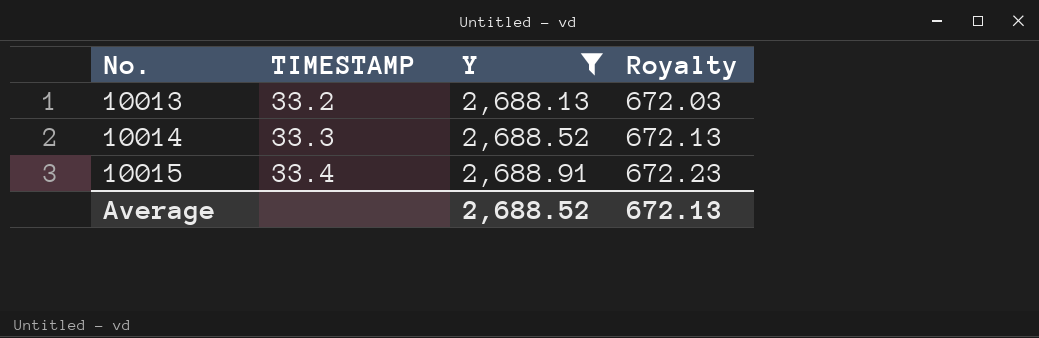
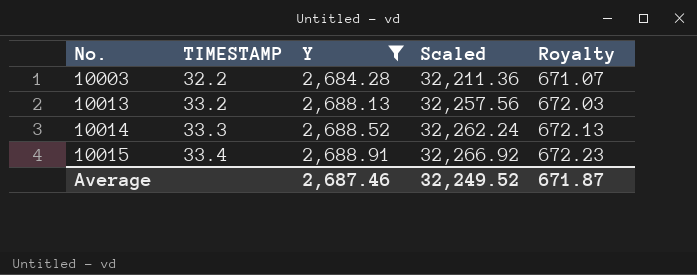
column Scaled | formula: none -> [Y] * 12
row 10003: none -> 32.2 | 2,684.28 | 32,211.36 | 671.07
Average | Y: 2,688.52 -> 2,687.46
Average | Royalty: 672.13 -> 671.87

